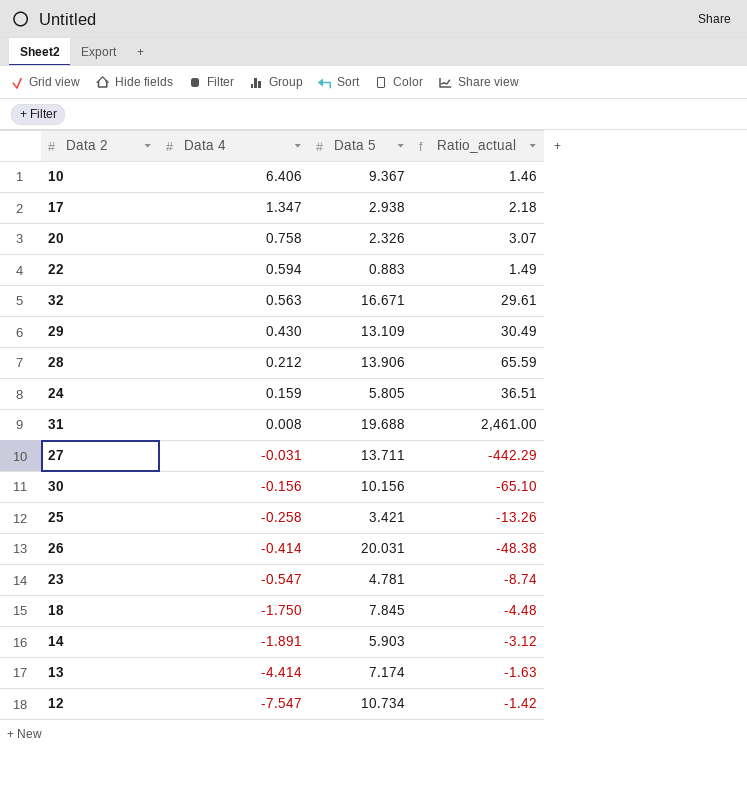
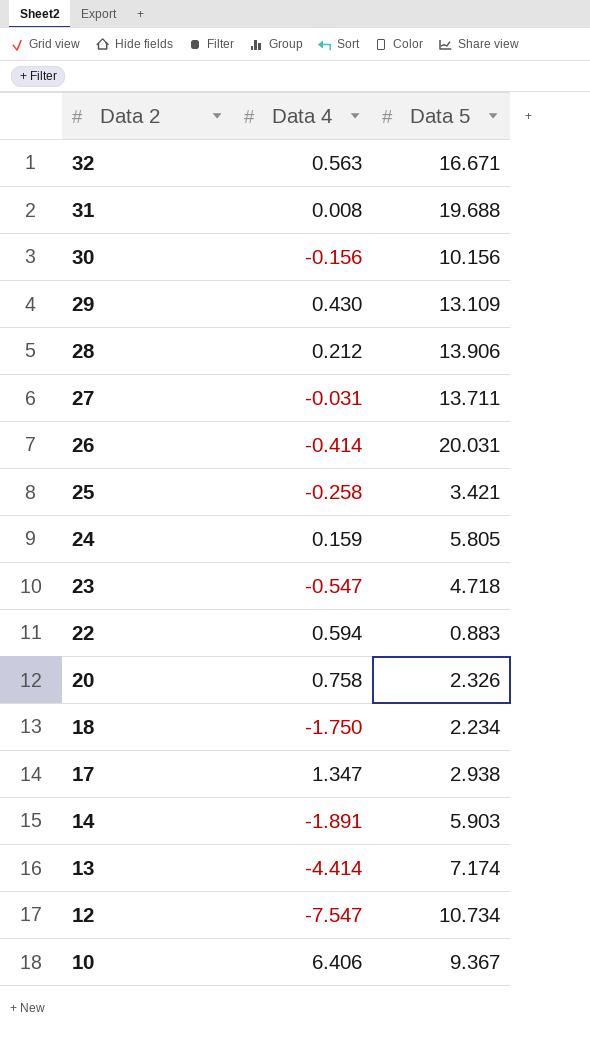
row order: Data 4 descending -> Data 2 descending
column Ratio_actual | formula: [Data 5] / [Data 4] -> none
23 | Data 5: 4.781 -> 4.718
18 | Data 5: 7.845 -> 2.234

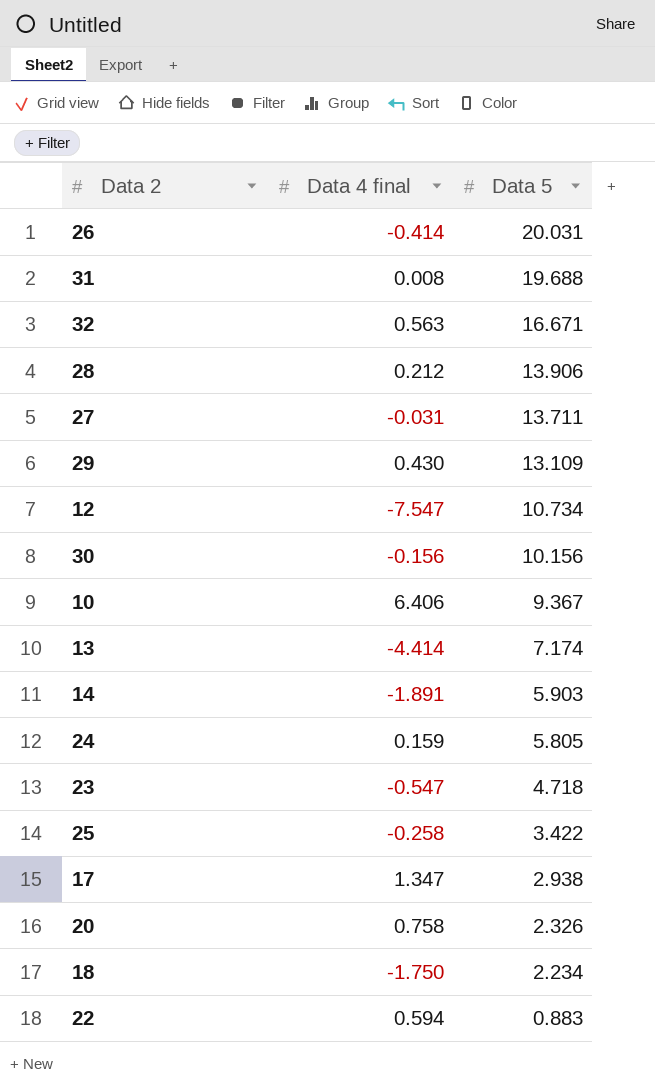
row order: Data 2 descending -> Data 5 descending
column name: Data 4 -> Data 4 final
25 | Data 5: 3.421 -> 3.422

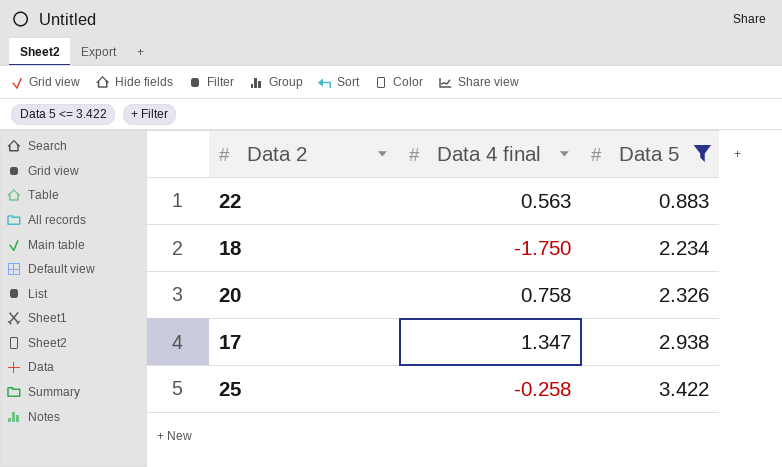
filter: none -> Data 5 <= 3.422
row order: Data 5 descending -> Data 5 ascending
22 | Data 4 final: 0.594 -> 0.563

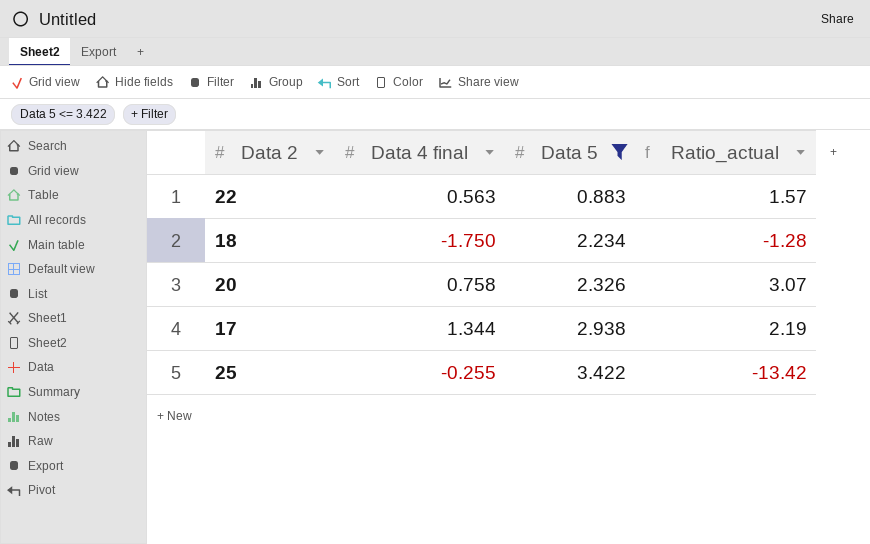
column Ratio_actual | formula: none -> [Data 5] / [Data 4 final]
17 | Data 4 final: 1.347 -> 1.344
25 | Data 4 final: -0.258 -> -0.255

